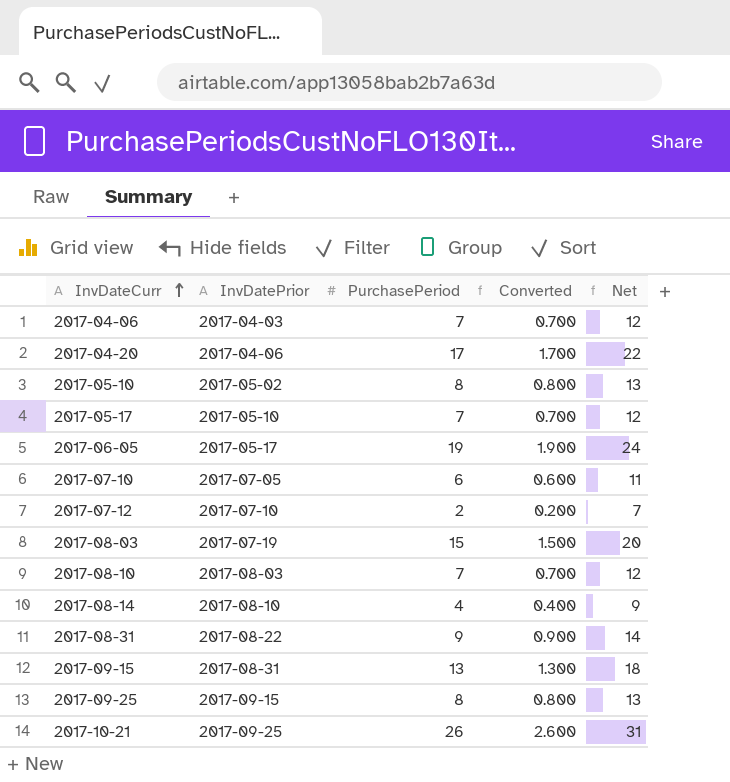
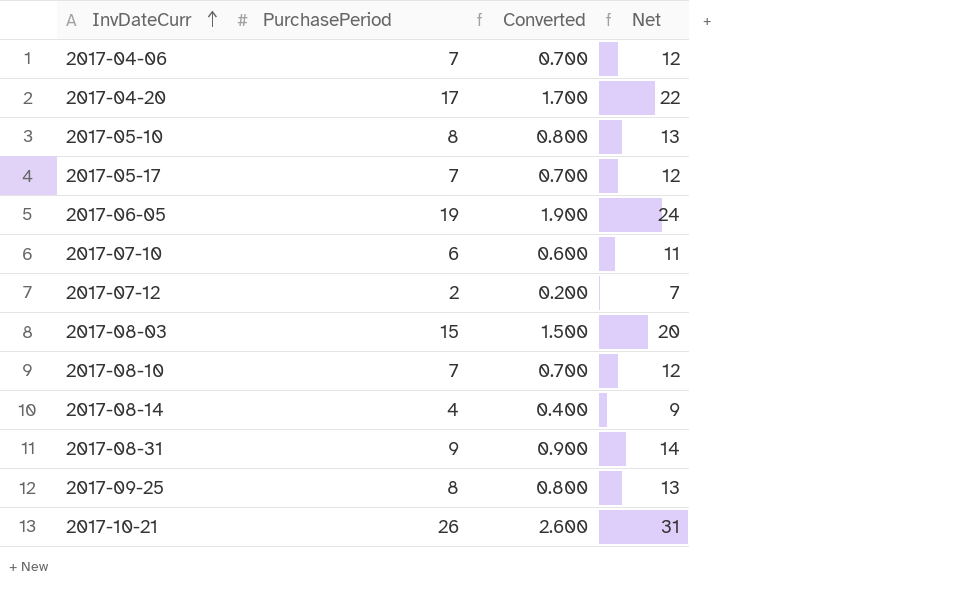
column InvDatePrior | position: 2 -> none
row 2017-09-15: 2017-08-31 | 13 | 1.300 | 18 -> none

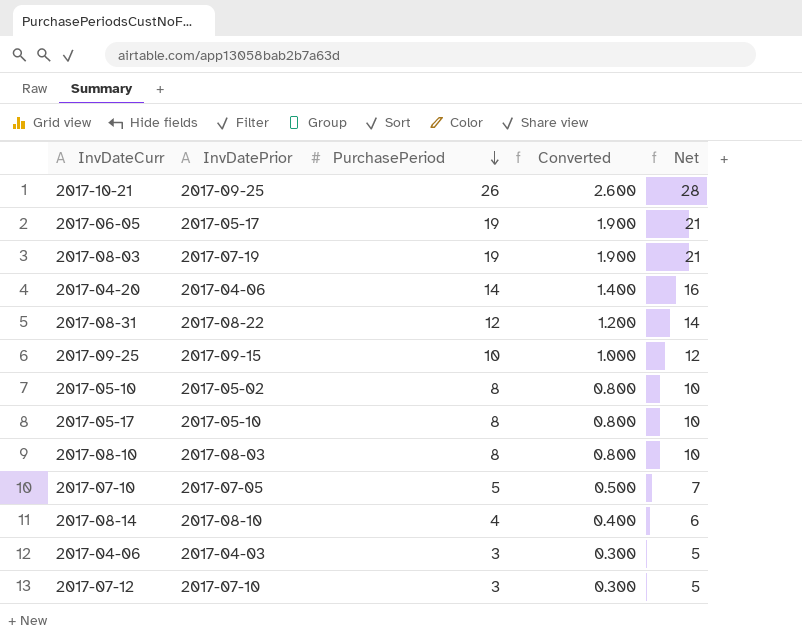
row order: InvDateCurr ascending -> PurchasePeriod descending
column InvDatePrior | position: none -> 2
column Net | formula: [PurchasePeriod] + 5 -> [PurchasePeriod] + 2
2017-08-03 | PurchasePeriod: 15 -> 19
2017-08-03 | Converted: 1.500 -> 1.900
2017-04-20 | PurchasePeriod: 17 -> 14
2017-04-20 | Converted: 1.700 -> 1.400
2017-08-31 | PurchasePeriod: 9 -> 12
2017-08-31 | Converted: 0.900 -> 1.200
2017-09-25 | PurchasePeriod: 8 -> 10
2017-09-25 | Converted: 0.800 -> 1.000
2017-05-17 | PurchasePeriod: 7 -> 8
2017-05-17 | Converted: 0.700 -> 0.800
2017-08-10 | PurchasePeriod: 7 -> 8
2017-08-10 | Converted: 0.700 -> 0.800
2017-07-10 | PurchasePeriod: 6 -> 5
2017-07-10 | Converted: 0.600 -> 0.500
2017-04-06 | PurchasePeriod: 7 -> 3
2017-04-06 | Converted: 0.700 -> 0.300
2017-07-12 | PurchasePeriod: 2 -> 3
2017-07-12 | Converted: 0.200 -> 0.300

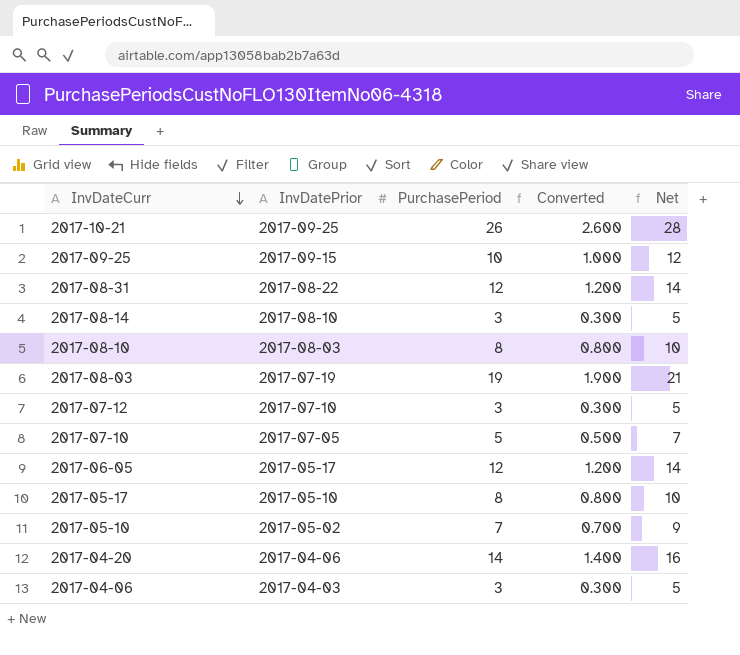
row order: PurchasePeriod descending -> InvDateCurr descending
2017-08-14 | PurchasePeriod: 4 -> 3
2017-08-14 | Converted: 0.400 -> 0.300
2017-08-14 | Net: 6 -> 5
2017-06-05 | PurchasePeriod: 19 -> 12
2017-06-05 | Converted: 1.900 -> 1.200
2017-06-05 | Net: 21 -> 14
2017-05-10 | PurchasePeriod: 8 -> 7
2017-05-10 | Converted: 0.800 -> 0.700
2017-05-10 | Net: 10 -> 9

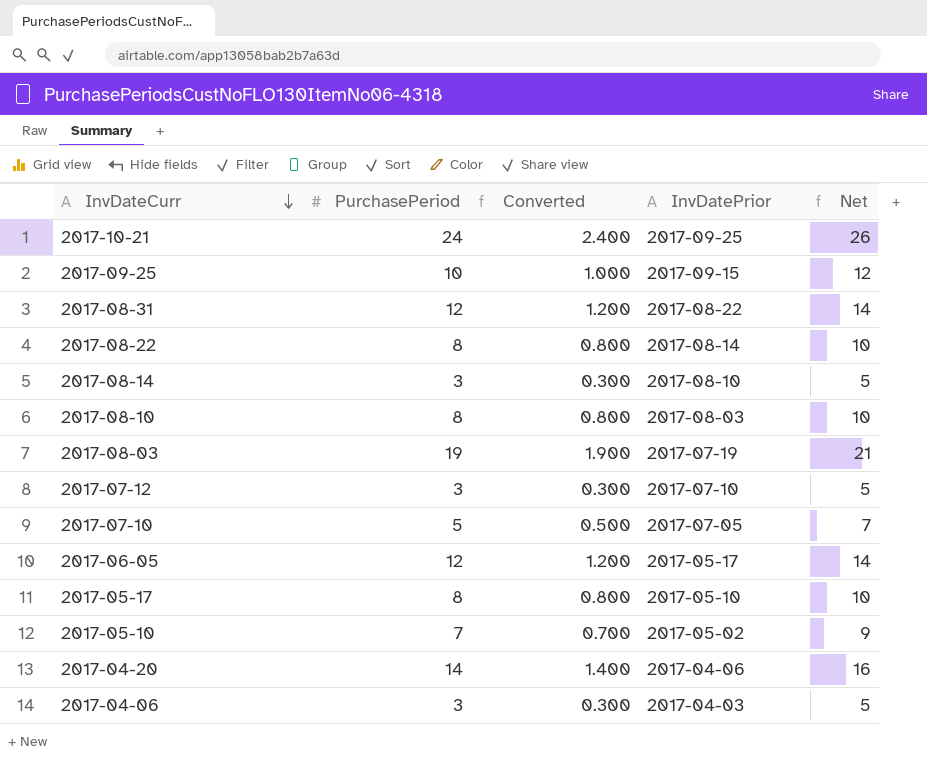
column InvDatePrior | position: 2 -> 4
2017-10-21 | PurchasePeriod: 26 -> 24
2017-10-21 | Converted: 2.600 -> 2.400
2017-10-21 | Net: 28 -> 26
row 2017-08-22: none -> 8 | 0.800 | 2017-08-14 | 10

